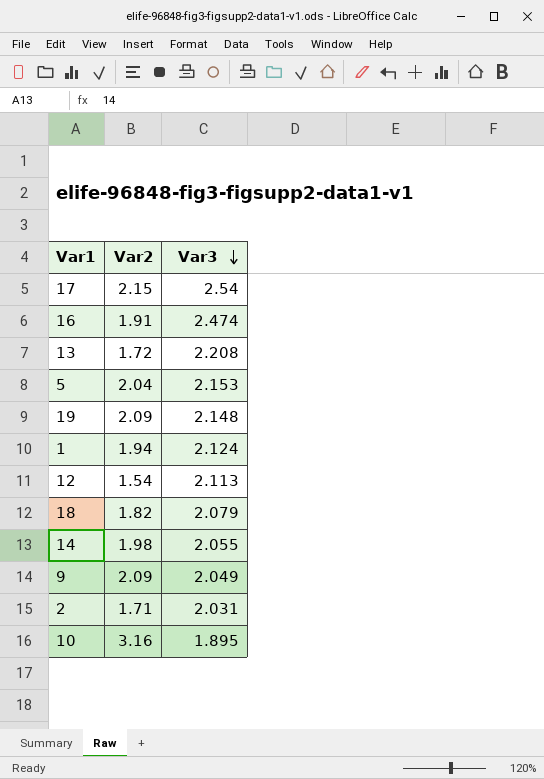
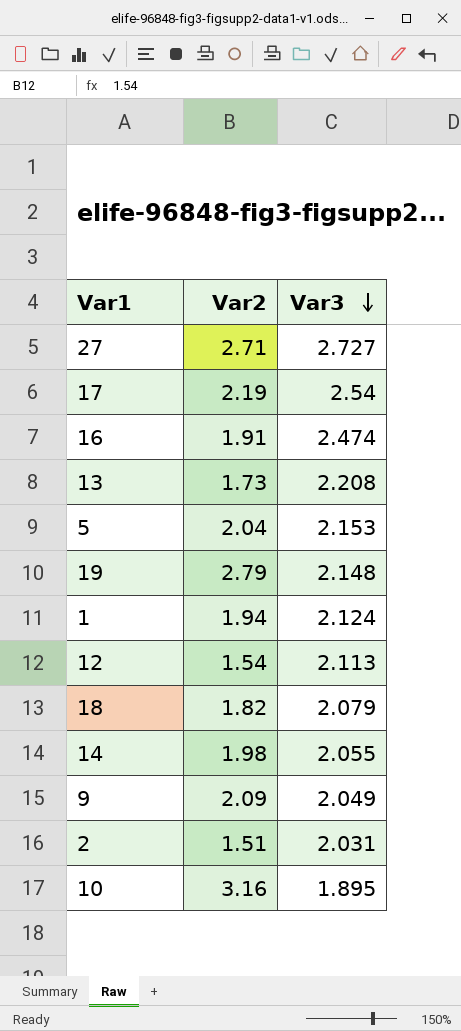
row 27: none -> 2.71 | 2.727
17 | Var2: 2.15 -> 2.19
13 | Var2: 1.72 -> 1.73
19 | Var2: 2.09 -> 2.79
2 | Var2: 1.71 -> 1.51

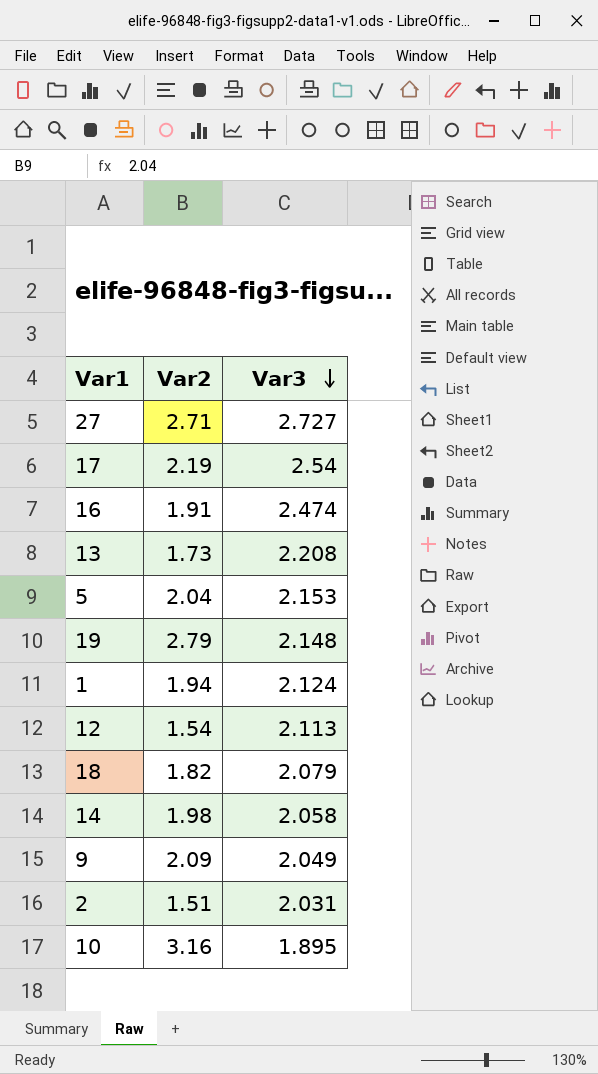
14 | Var3: 2.055 -> 2.058

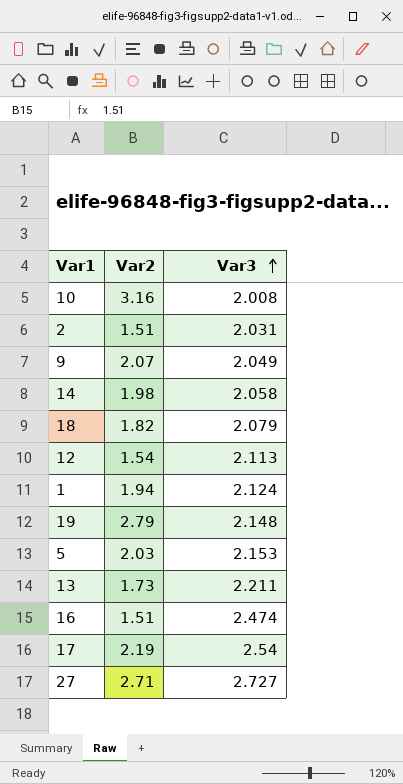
row order: Var3 descending -> Var3 ascending
10 | Var3: 1.895 -> 2.008
9 | Var2: 2.09 -> 2.07
5 | Var2: 2.04 -> 2.03
13 | Var3: 2.208 -> 2.211
16 | Var2: 1.91 -> 1.51

